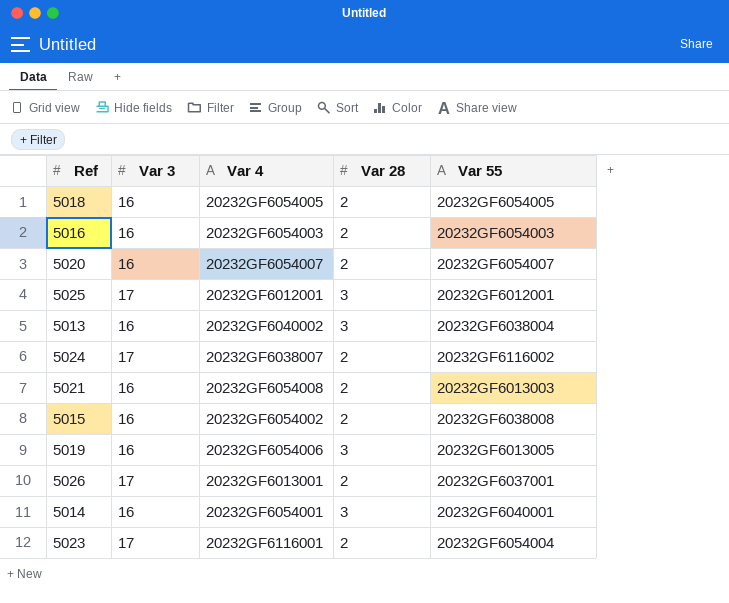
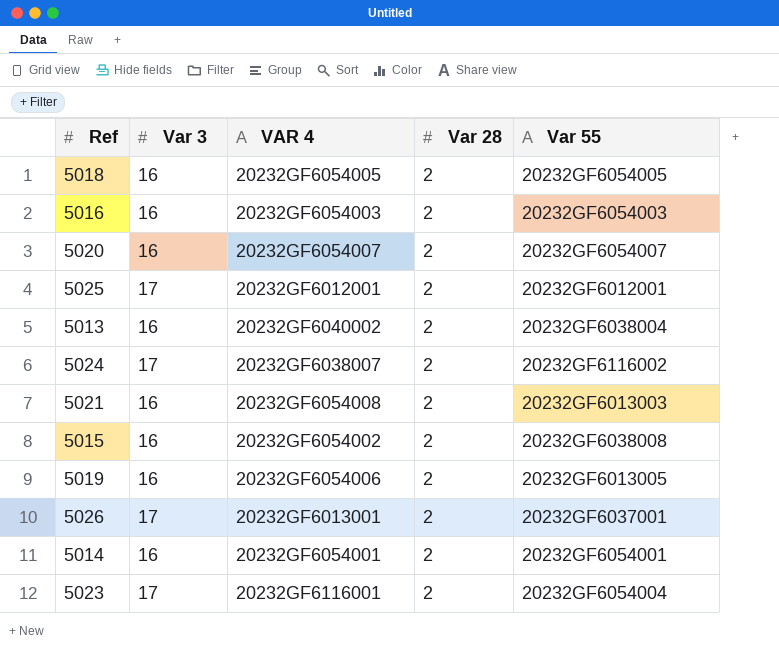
column name: Var 4 -> VAR 4
5025 | Var 28: 3 -> 2
5013 | Var 28: 3 -> 2
5019 | Var 28: 3 -> 2
5014 | Var 28: 3 -> 2
5014 | Var 55: 20232GF6040001 -> 20232GF6054001

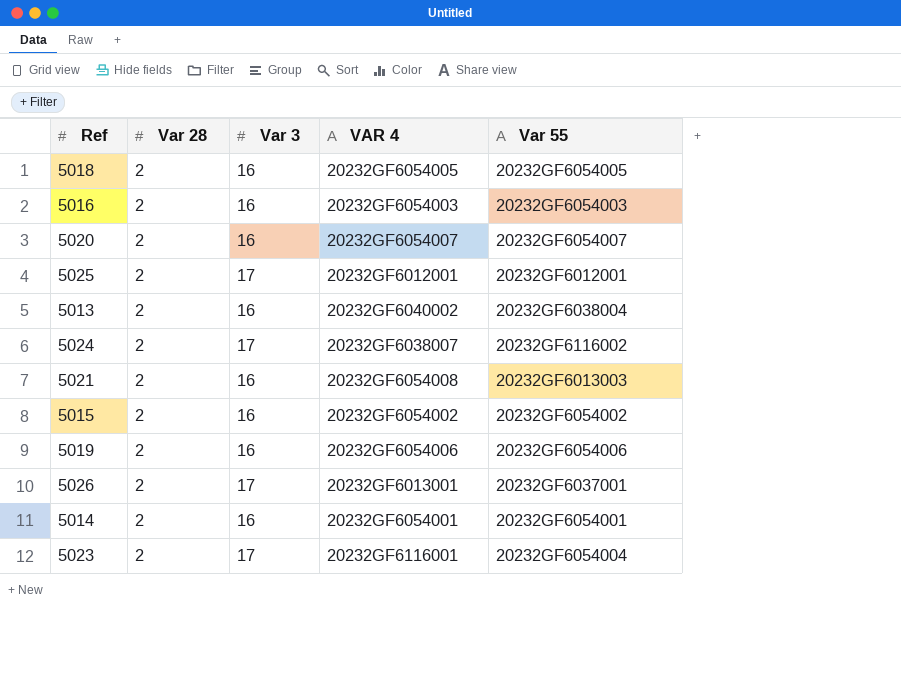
column Var 28 | position: 4 -> 2
5015 | Var 55: 20232GF6038008 -> 20232GF6054002
5019 | Var 55: 20232GF6013005 -> 20232GF6054006

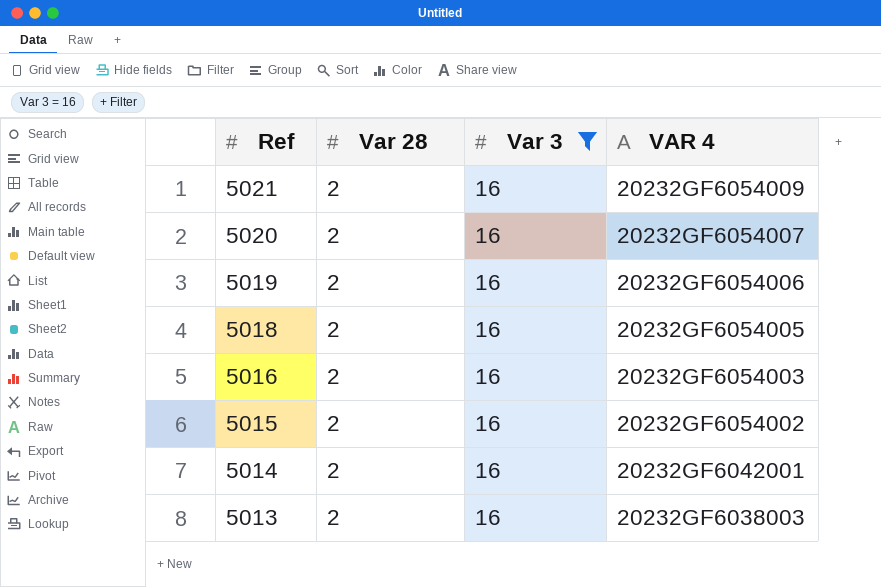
filter: none -> Var 3 = 16
row order: none -> Ref descending
column Var 55 | position: 5 -> none
5021 | VAR 4: 20232GF6054008 -> 20232GF6054009
5014 | VAR 4: 20232GF6054001 -> 20232GF6042001
5013 | VAR 4: 20232GF6040002 -> 20232GF6038003

